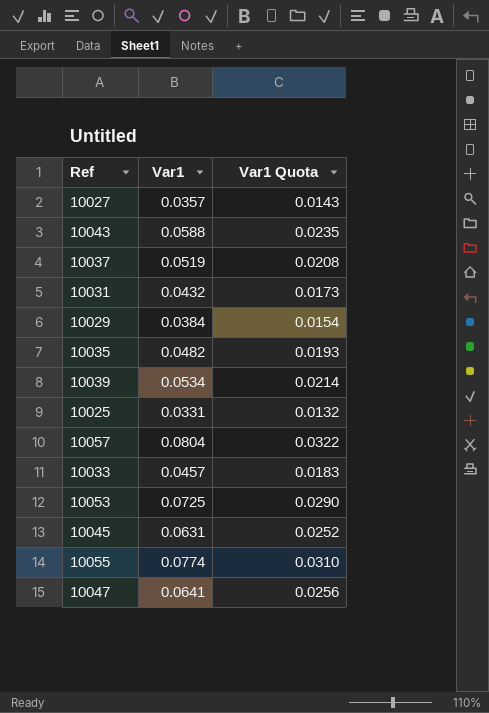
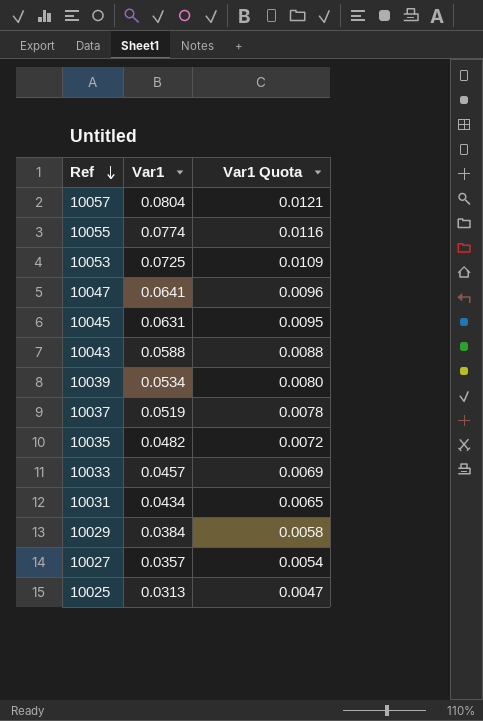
row order: none -> Ref descending
column Var1 Quota | formula: [Var1] * 0.4 -> [Var1] * 0.15
10031 | Var1: 0.0432 -> 0.0434
10025 | Var1: 0.0331 -> 0.0313

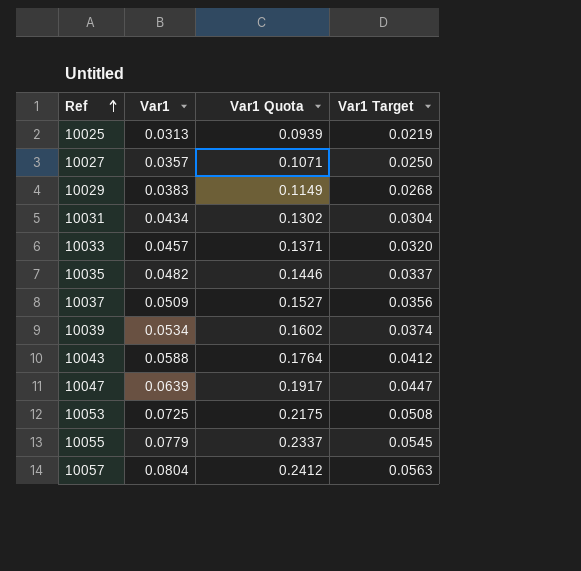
row order: Ref descending -> Ref ascending
column Var1 Quota | formula: [Var1] * 0.15 -> [Var1] * 3
column Var1 Target | formula: none -> [Var1] * 0.7
row 10045: 0.0631 | 0.0095 -> none
10029 | Var1: 0.0384 -> 0.0383
10037 | Var1: 0.0519 -> 0.0509
10047 | Var1: 0.0641 -> 0.0639
10055 | Var1: 0.0774 -> 0.0779

